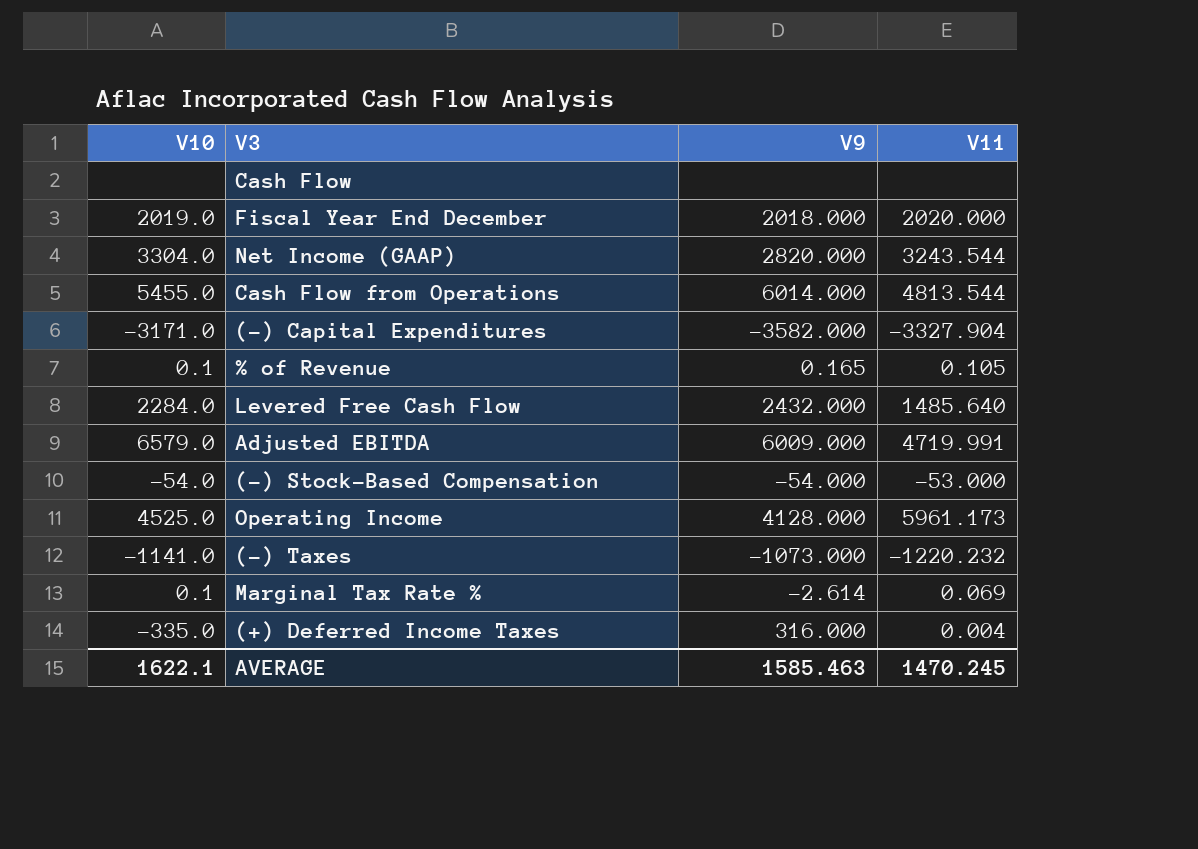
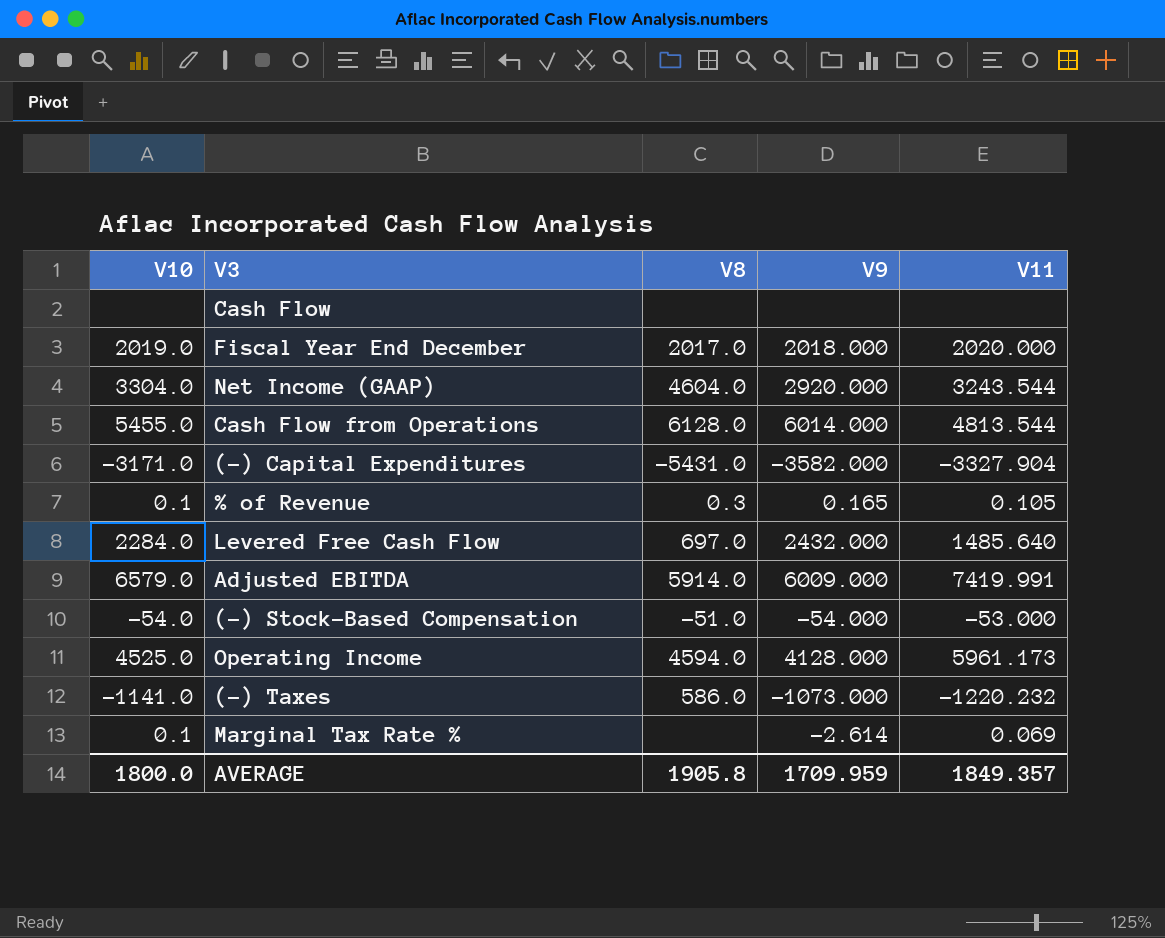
column V8 | position: none -> 3
row (+) Deferred Income Taxes: -335.0 | 316.000 | 0.004 -> none
Net Income (GAAP) | V9: 2820.000 -> 2920.000
Adjusted EBITDA | V11: 4719.991 -> 7419.991
AVERAGE | V10: 1622.1 -> 1800.0
AVERAGE | V9: 1585.463 -> 1709.959
AVERAGE | V11: 1470.245 -> 1849.357

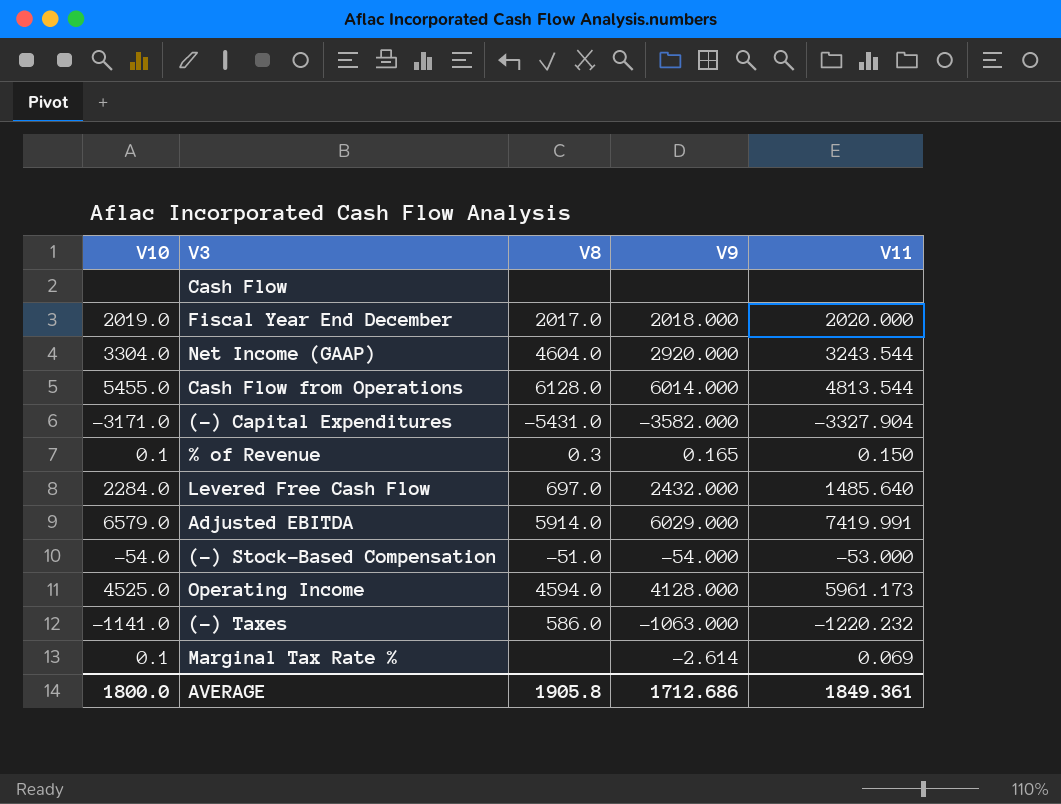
% of Revenue | V11: 0.105 -> 0.150
Adjusted EBITDA | V9: 6009.000 -> 6029.000
(-) Taxes | V9: -1073.000 -> -1063.000
AVERAGE | V9: 1709.959 -> 1712.686
AVERAGE | V11: 1849.357 -> 1849.361

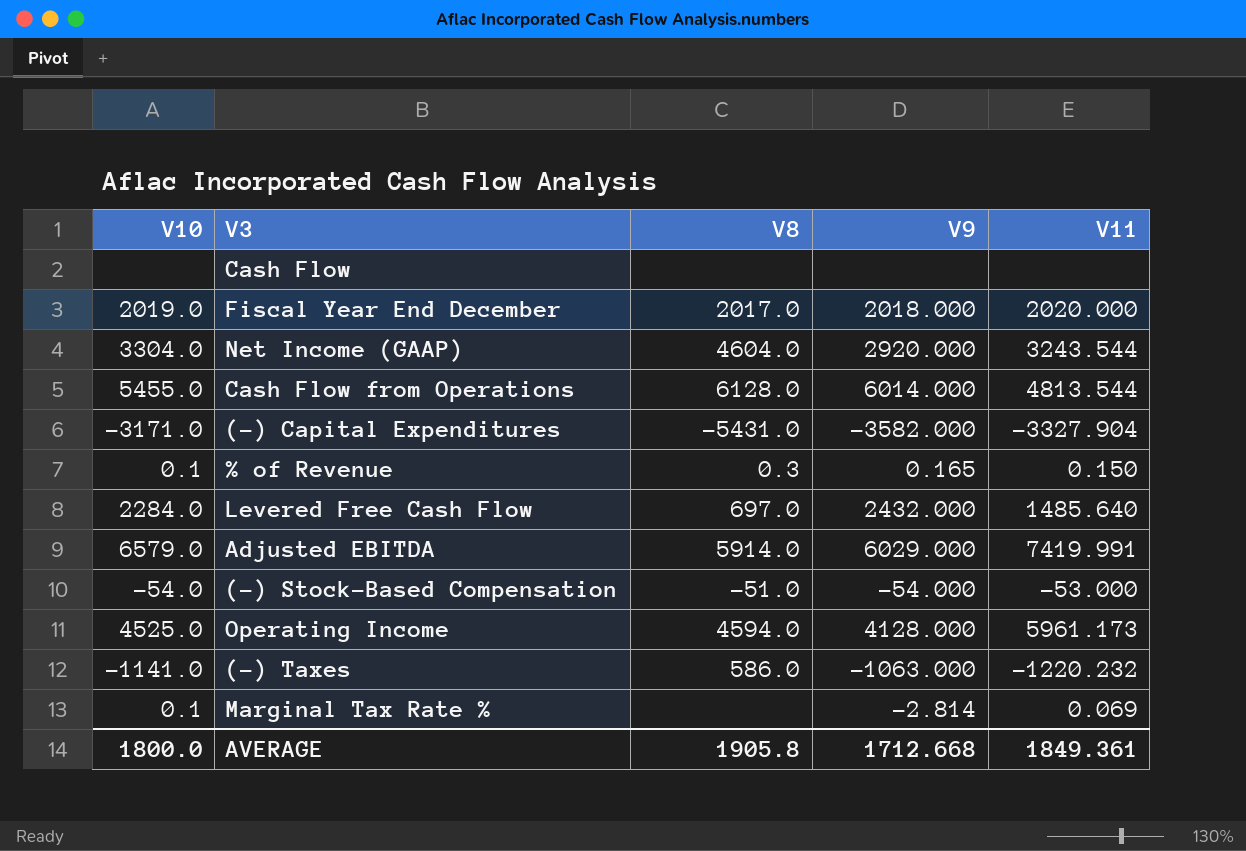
Marginal Tax Rate % | V9: -2.614 -> -2.814
AVERAGE | V9: 1712.686 -> 1712.668

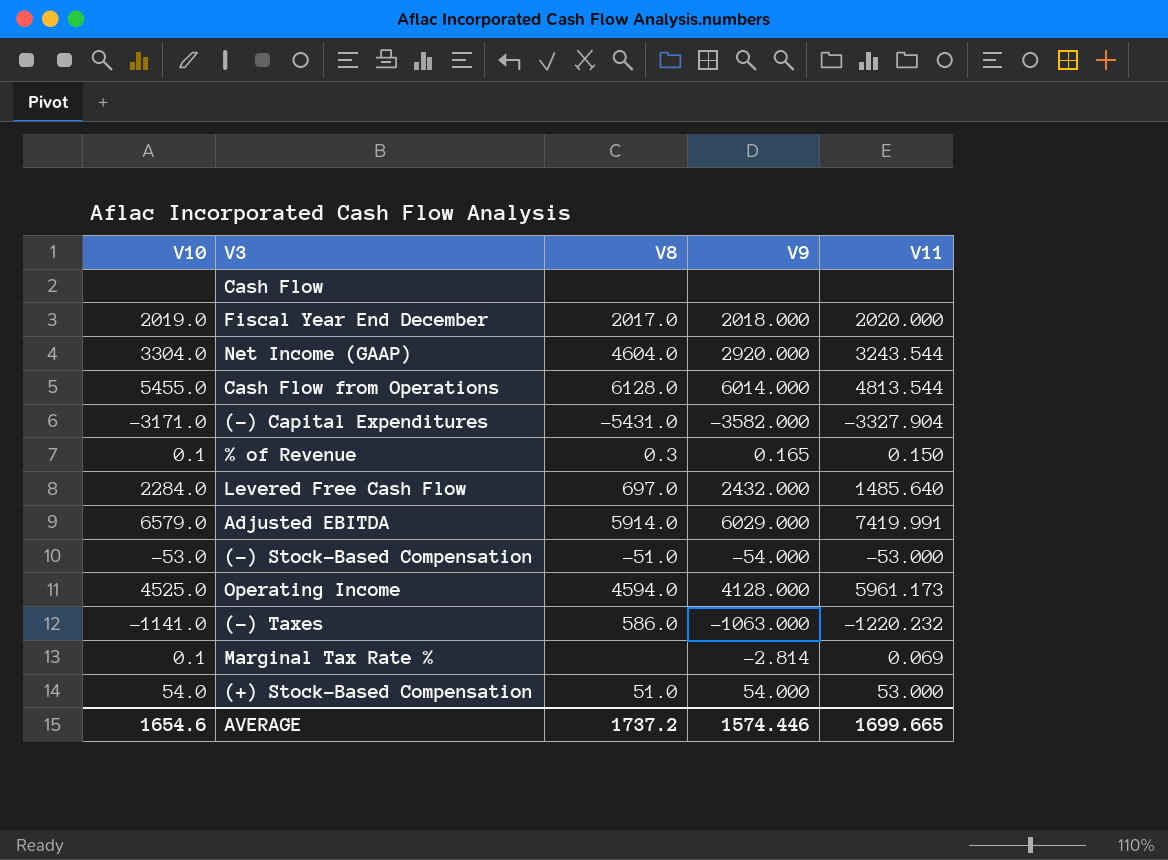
(-) Stock-Based Compensation | V10: -54.0 -> -53.0
row (+) Stock-Based Compensation: none -> 54.0 | 51.0 | 54.000 | 53.000
AVERAGE | V10: 1800.0 -> 1654.6
AVERAGE | V8: 1905.8 -> 1737.2
AVERAGE | V9: 1712.668 -> 1574.446
AVERAGE | V11: 1849.361 -> 1699.665

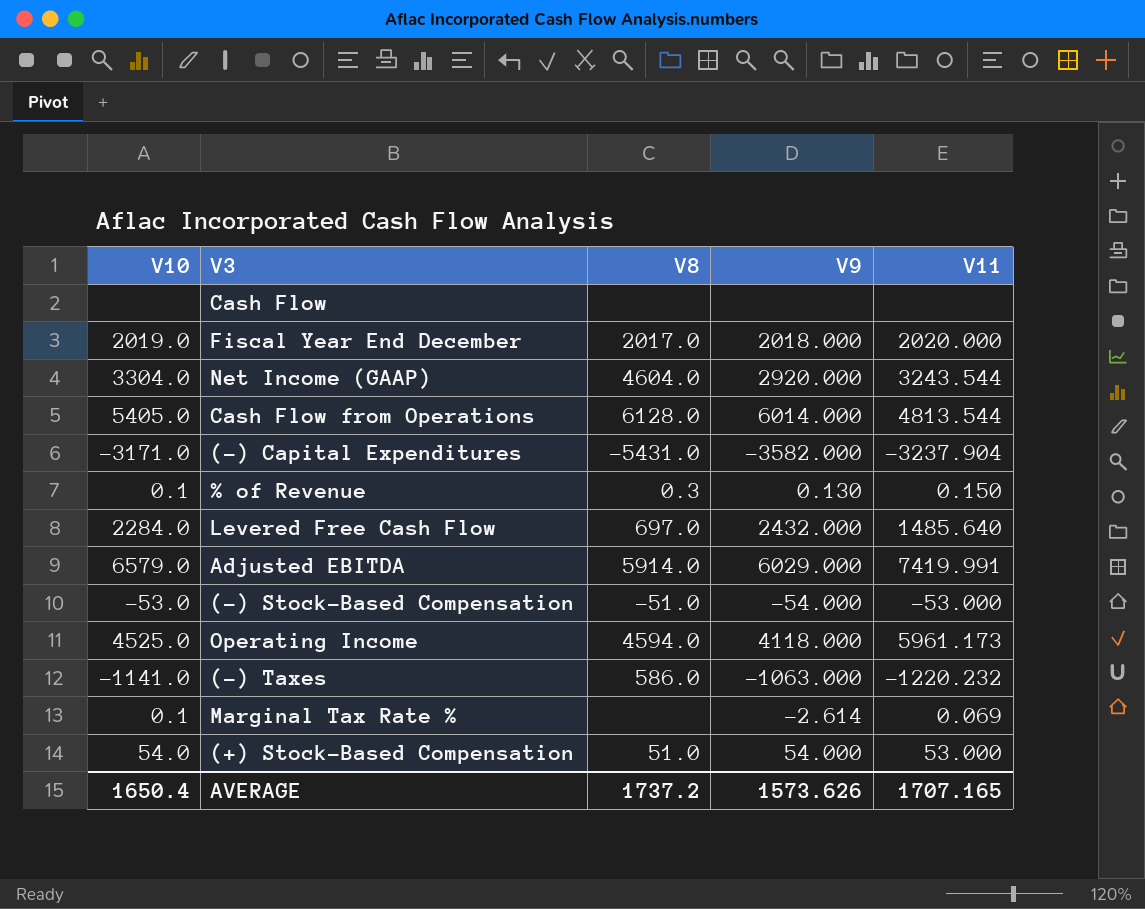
Cash Flow from Operations | V10: 5455.0 -> 5405.0
(-) Capital Expenditures | V11: -3327.904 -> -3237.904
% of Revenue | V9: 0.165 -> 0.130
Operating Income | V9: 4128.000 -> 4118.000
Marginal Tax Rate % | V9: -2.814 -> -2.614
AVERAGE | V10: 1654.6 -> 1650.4
AVERAGE | V9: 1574.446 -> 1573.626
AVERAGE | V11: 1699.665 -> 1707.165

